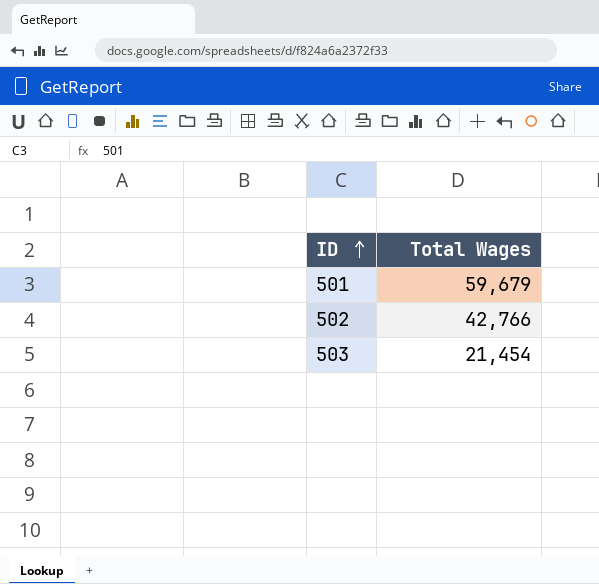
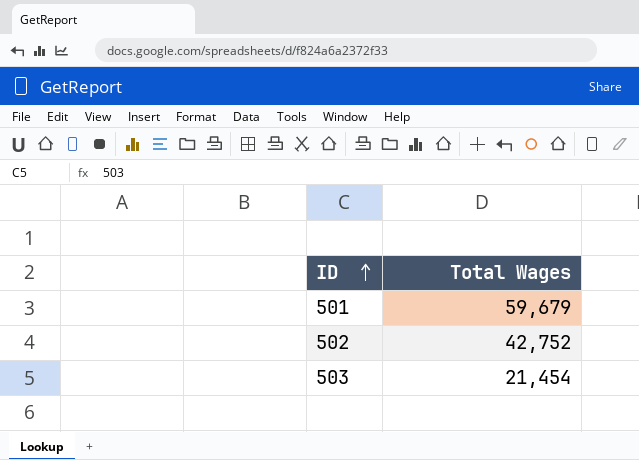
502 | Total Wages: 42,766 -> 42,752

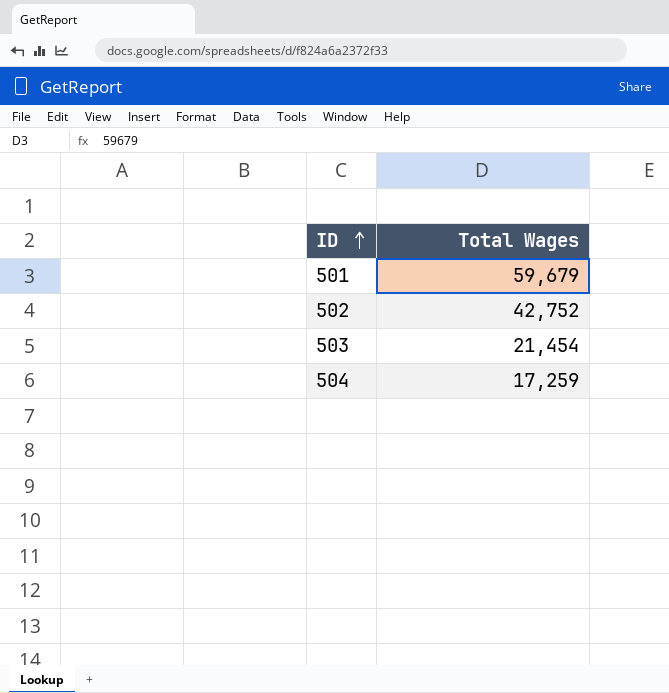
row 504: none -> 17,259

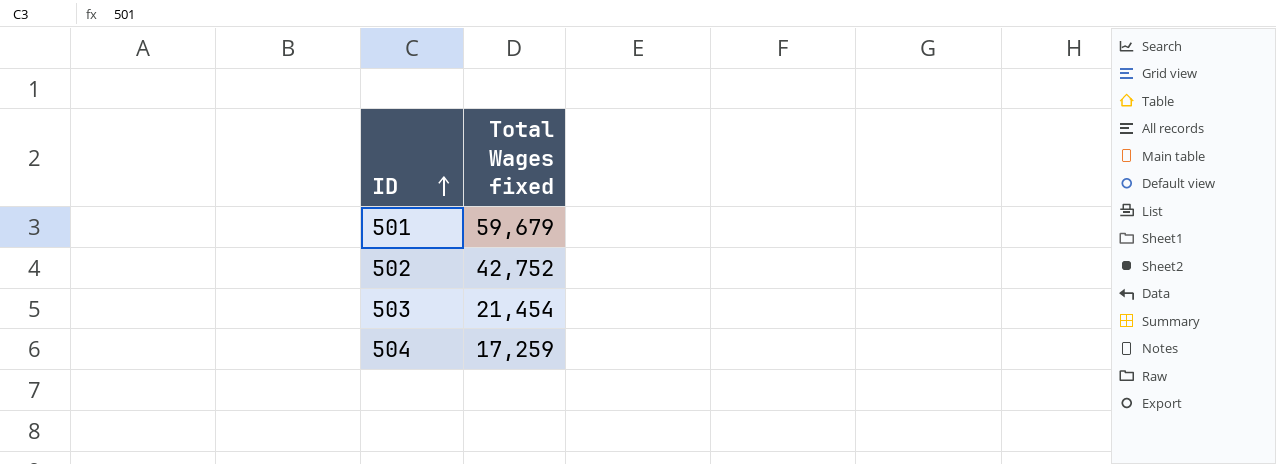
column name: Total Wages -> Total Wages fixed

